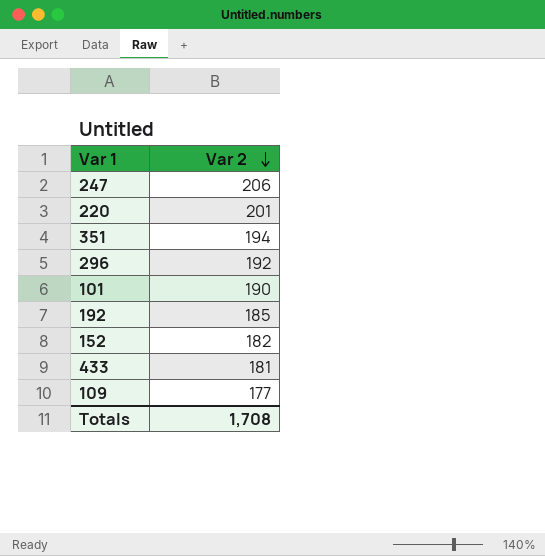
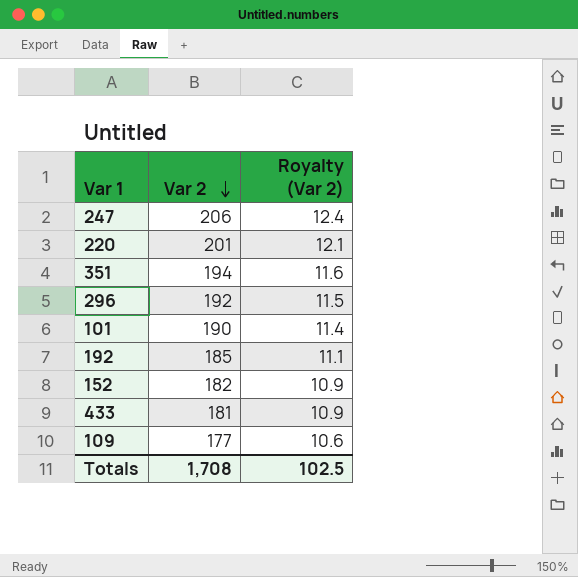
column Royalty (Var 2) | formula: none -> [Var 2] * 0.06

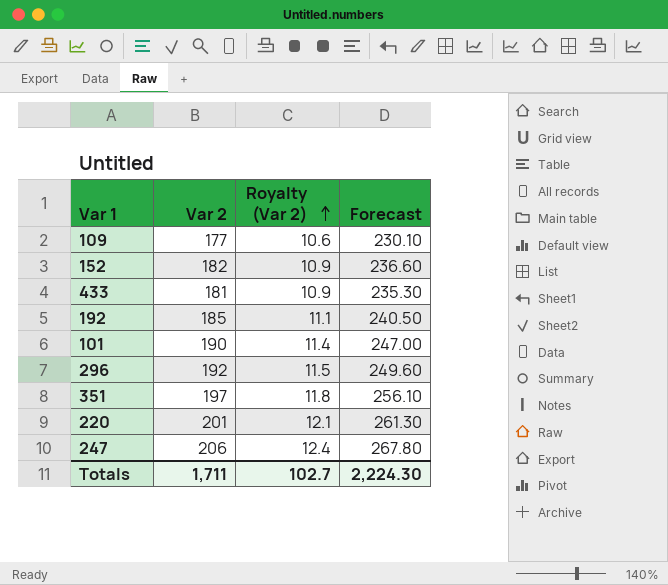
row order: Var 2 descending -> Royalty (Var 2) ascending
column Forecast | formula: none -> [Var 2] * 1.3
351 | Var 2: 194 -> 197
351 | Royalty (Var 2): 11.6 -> 11.8
Totals | Var 2: 1,708 -> 1,711
Totals | Royalty (Var 2): 102.5 -> 102.7

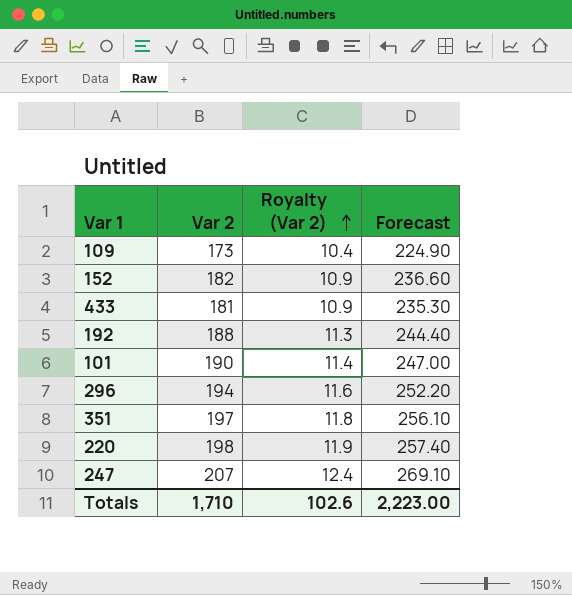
109 | Var 2: 177 -> 173
109 | Royalty (Var 2): 10.6 -> 10.4
109 | Forecast: 230.10 -> 224.90
192 | Var 2: 185 -> 188
192 | Royalty (Var 2): 11.1 -> 11.3
192 | Forecast: 240.50 -> 244.40
296 | Var 2: 192 -> 194
296 | Royalty (Var 2): 11.5 -> 11.6
296 | Forecast: 249.60 -> 252.20
220 | Var 2: 201 -> 198
220 | Royalty (Var 2): 12.1 -> 11.9
220 | Forecast: 261.30 -> 257.40
247 | Var 2: 206 -> 207
247 | Forecast: 267.80 -> 269.10
Totals | Var 2: 1,711 -> 1,710
Totals | Royalty (Var 2): 102.7 -> 102.6
Totals | Forecast: 2,224.30 -> 2,223.00

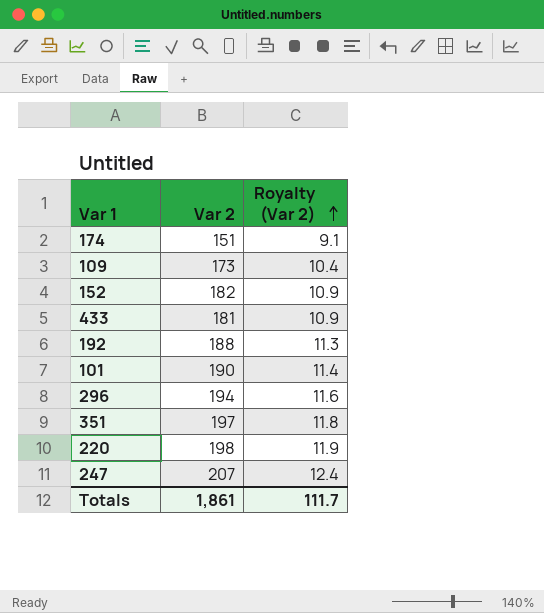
column Forecast | formula: [Var 2] * 1.3 -> none
row 174: none -> 151 | 9.1
Totals | Var 2: 1,710 -> 1,861
Totals | Royalty (Var 2): 102.6 -> 111.7

